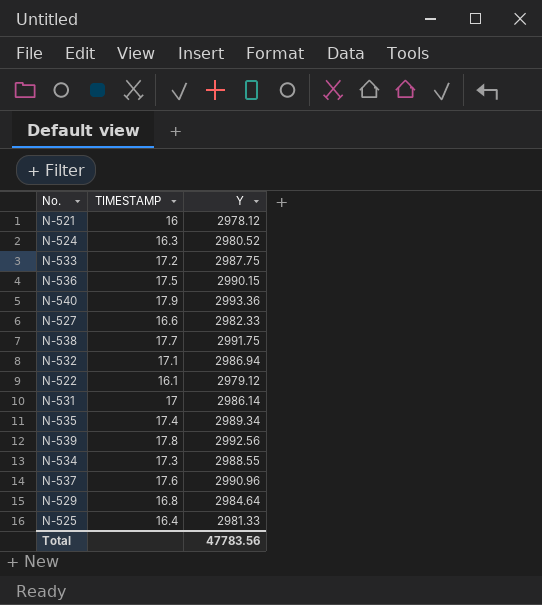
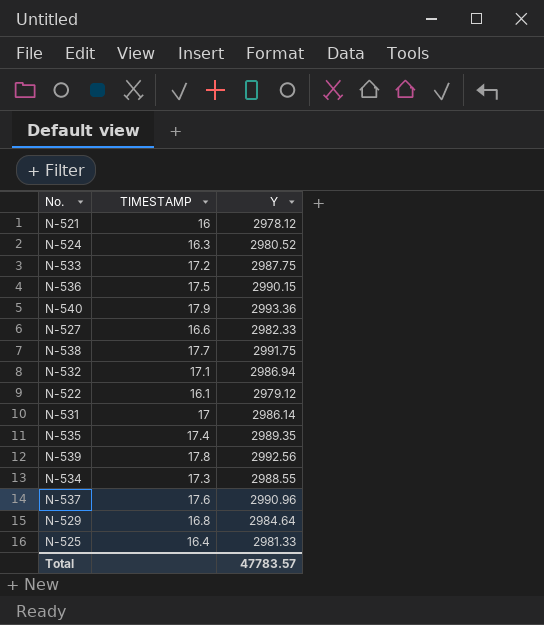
N-535 | Y: 2989.34 -> 2989.35
Total | Y: 47783.56 -> 47783.57

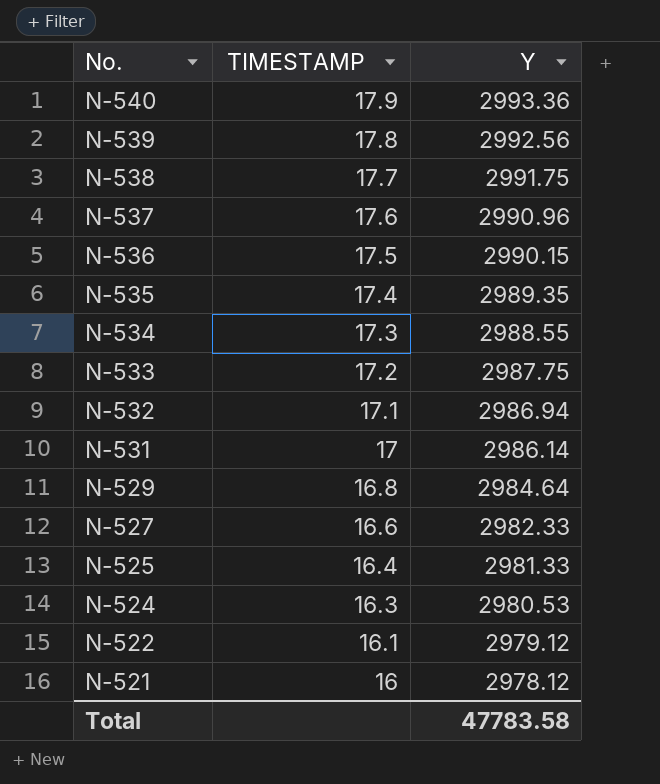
row order: none -> No. descending
N-524 | Y: 2980.52 -> 2980.53
Total | Y: 47783.57 -> 47783.58

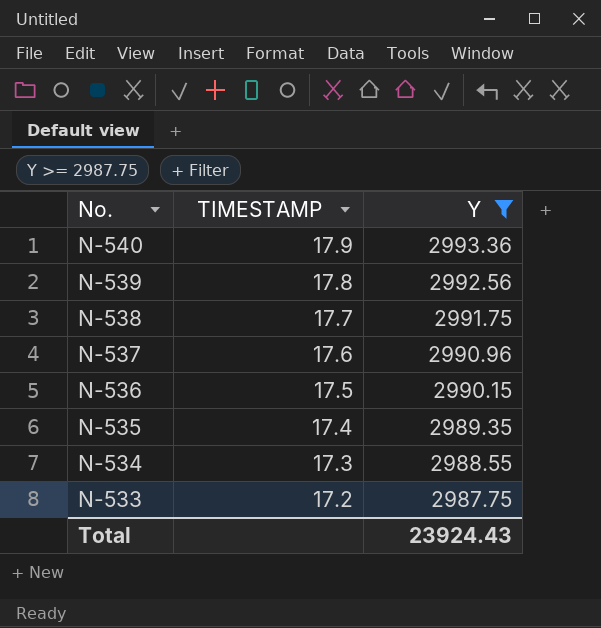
filter: none -> Y >= 2987.75
Total | Y: 47783.58 -> 23924.43

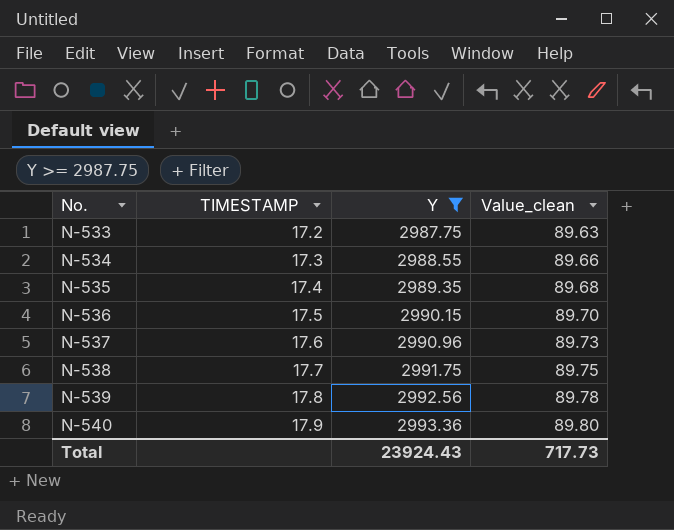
row order: No. descending -> No. ascending
column Value_clean | formula: none -> [Y] * 0.03

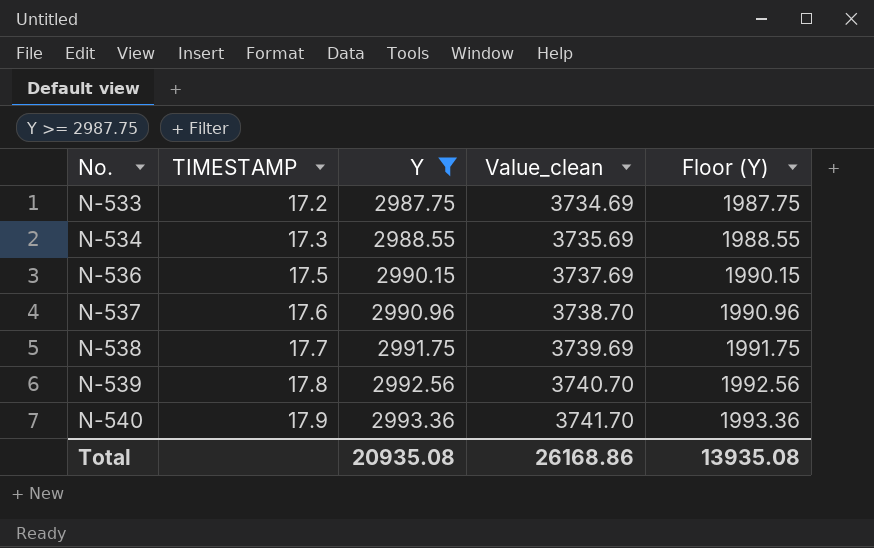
column Value_clean | formula: [Y] * 0.03 -> [Y] * 1.25
column Floor (Y) | formula: none -> [Y] - 1000
row N-535: 17.4 | 2989.35 | 89.68 -> none
Total | Y: 23924.43 -> 20935.08
Total | Value_clean: 717.73 -> 26168.86

